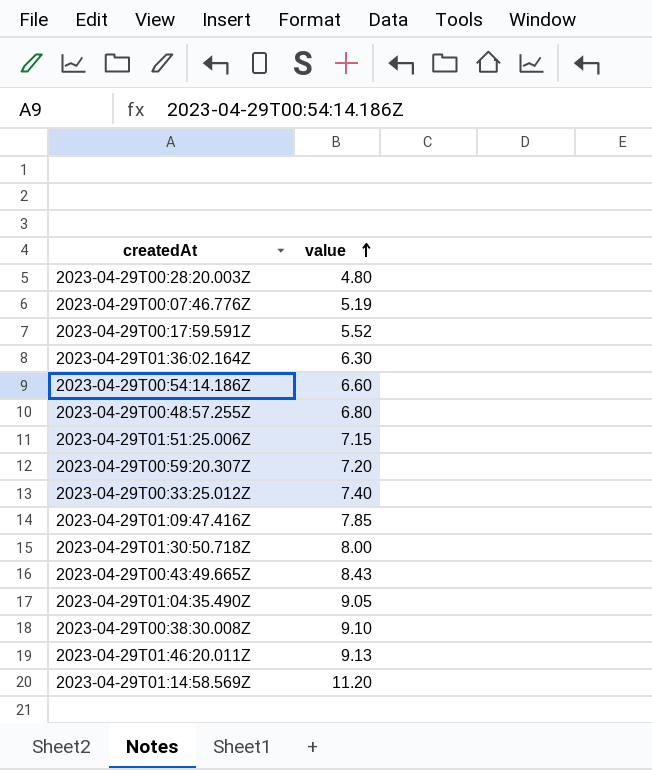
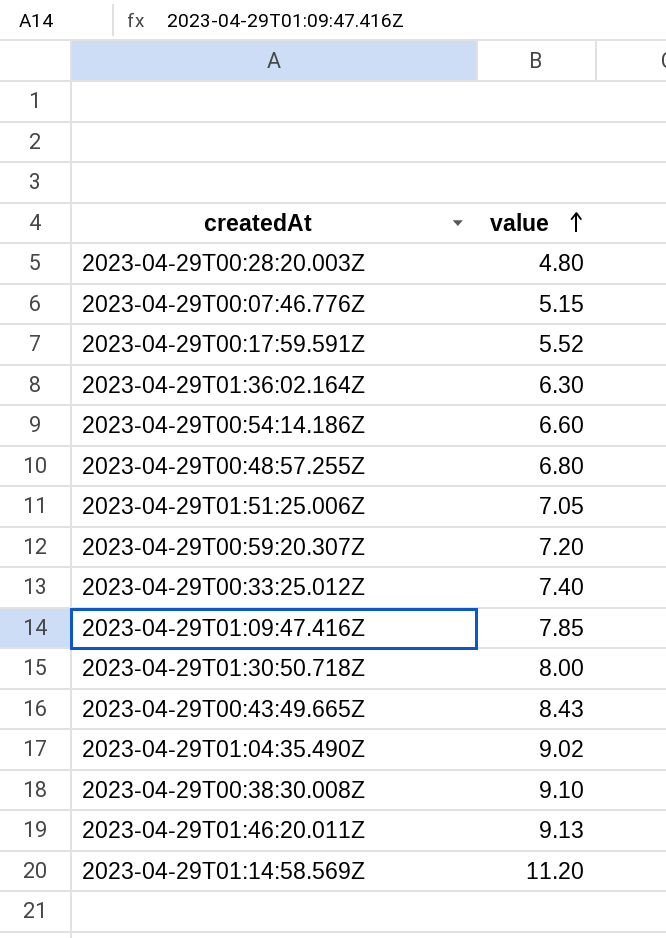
2023-04-29T00:07:46.776Z | value: 5.19 -> 5.15
2023-04-29T01:51:25.006Z | value: 7.15 -> 7.05
2023-04-29T01:04:35.490Z | value: 9.05 -> 9.02

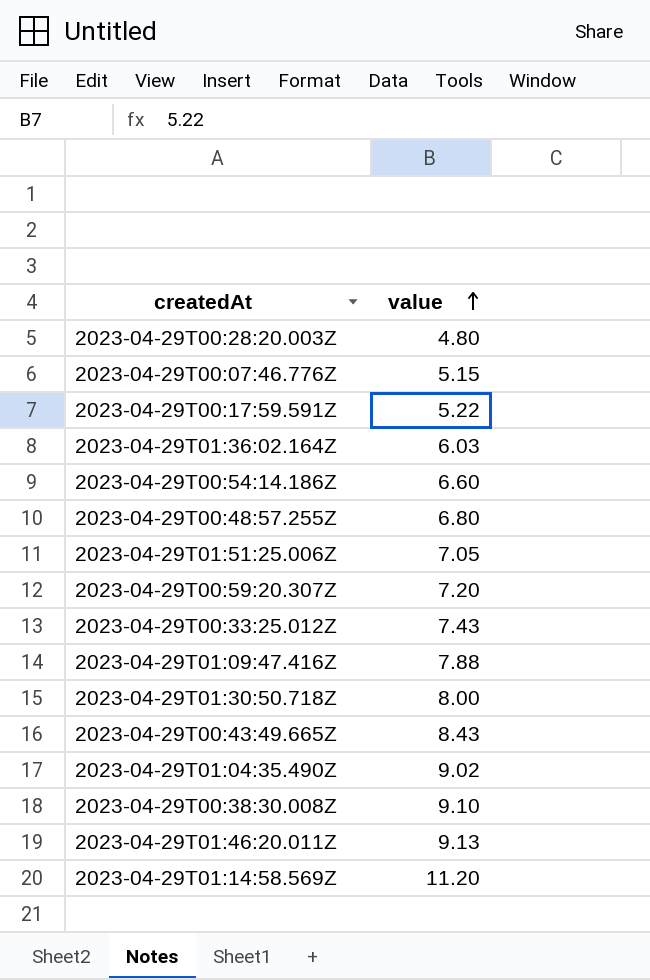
2023-04-29T00:17:59.591Z | value: 5.52 -> 5.22
2023-04-29T01:36:02.164Z | value: 6.30 -> 6.03
2023-04-29T00:33:25.012Z | value: 7.40 -> 7.43
2023-04-29T01:09:47.416Z | value: 7.85 -> 7.88

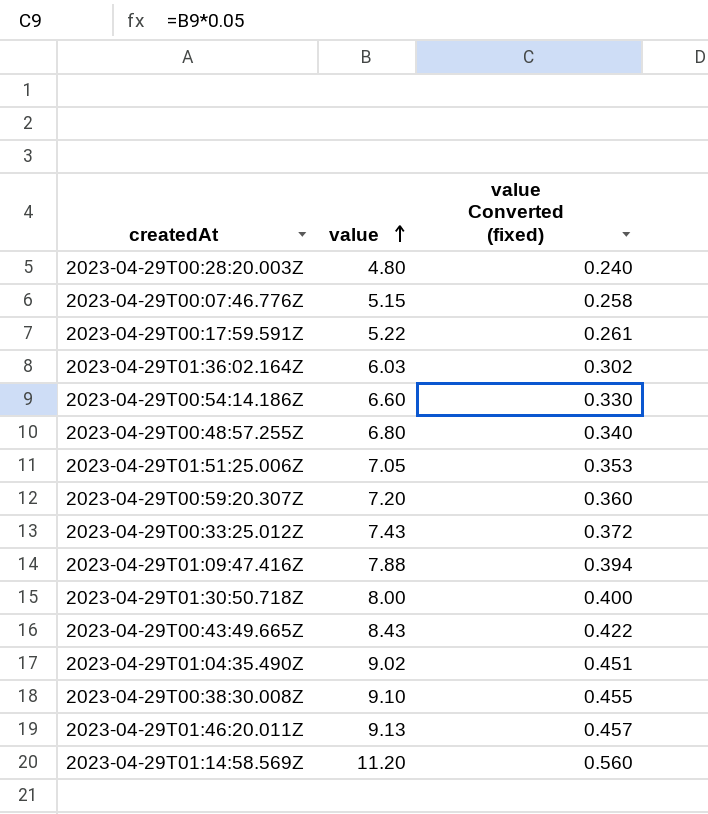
column value Converted (fixed) | formula: none -> [value] * 0.05

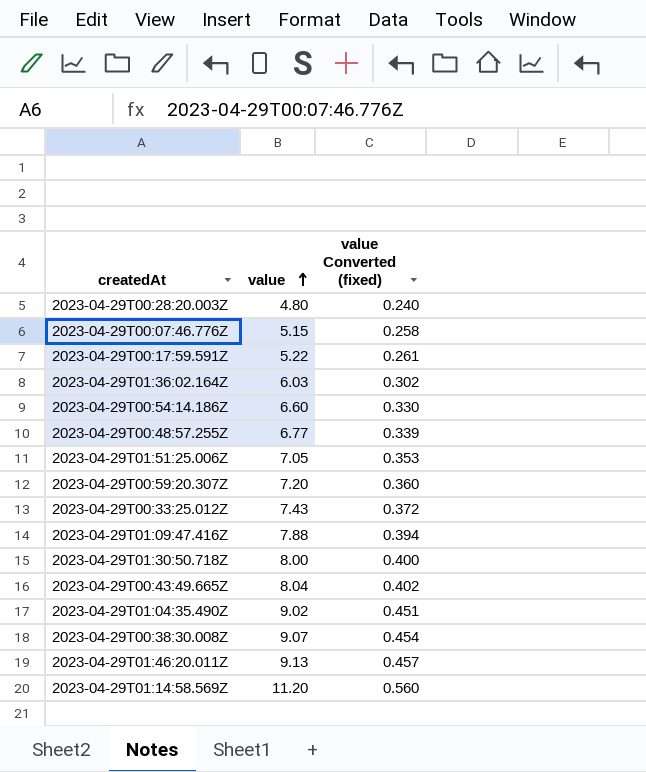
2023-04-29T00:48:57.255Z | value: 6.80 -> 6.77
2023-04-29T00:48:57.255Z | value Converted (fixed): 0.340 -> 0.339
2023-04-29T00:43:49.665Z | value: 8.43 -> 8.04
2023-04-29T00:43:49.665Z | value Converted (fixed): 0.422 -> 0.402
2023-04-29T00:38:30.008Z | value: 9.10 -> 9.07
2023-04-29T00:38:30.008Z | value Converted (fixed): 0.455 -> 0.454

